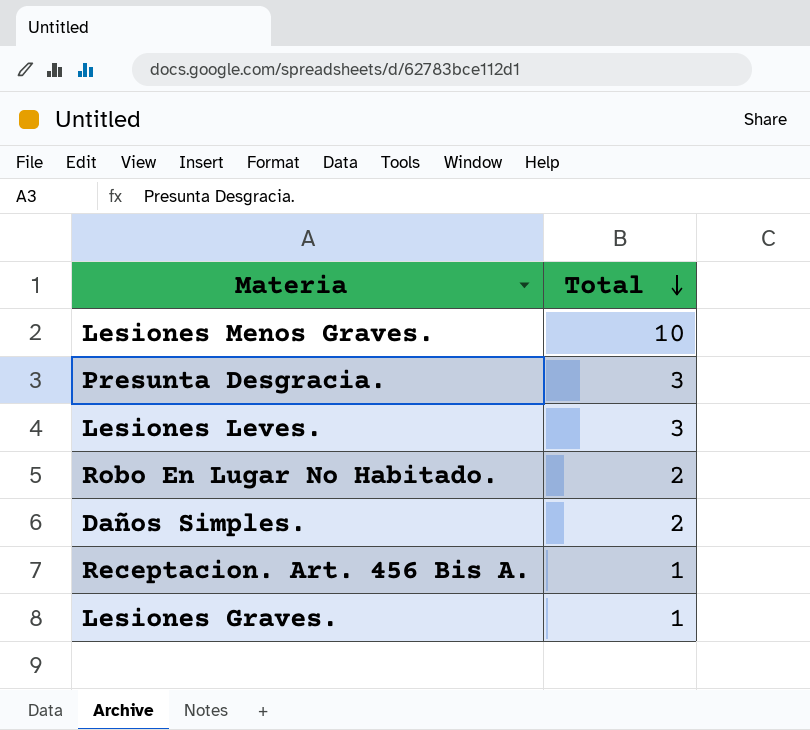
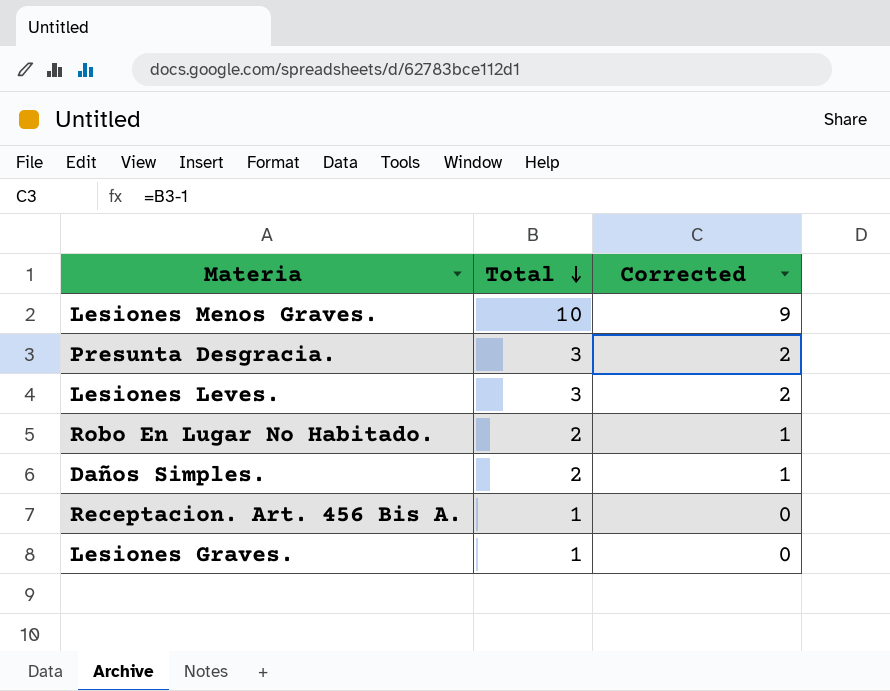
column Corrected | formula: none -> [Total] - 1

